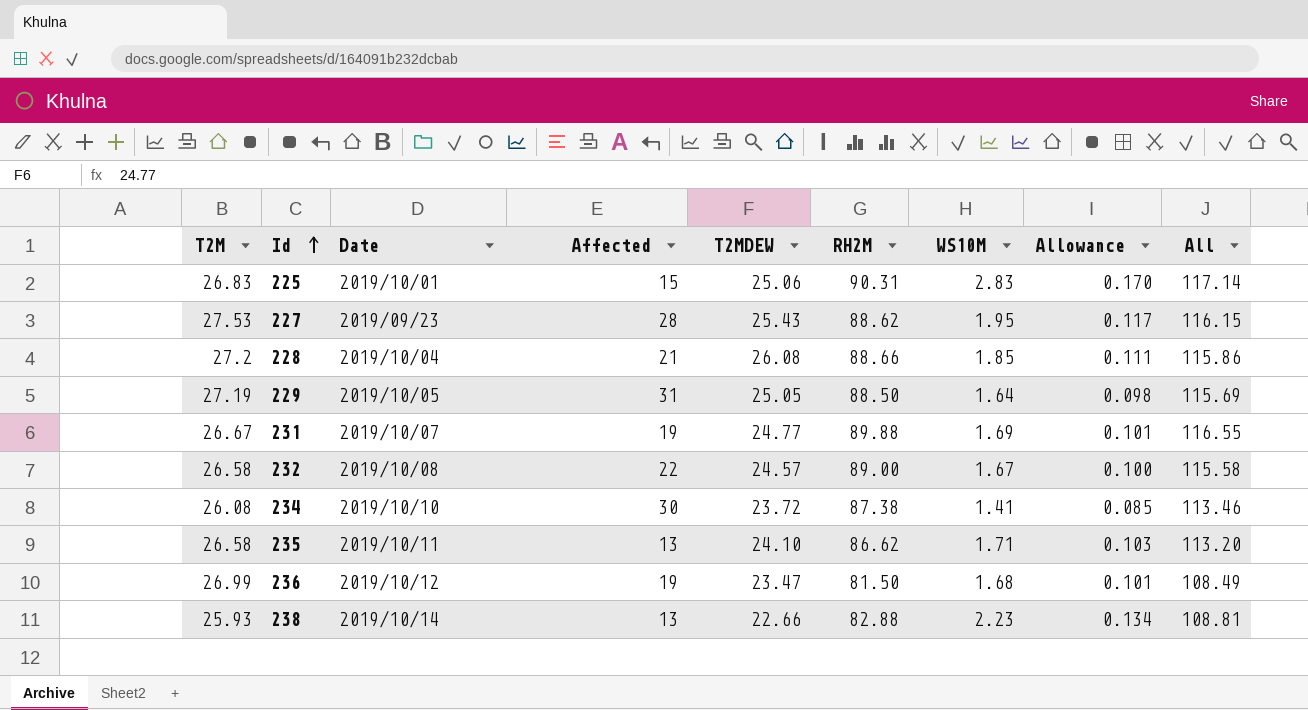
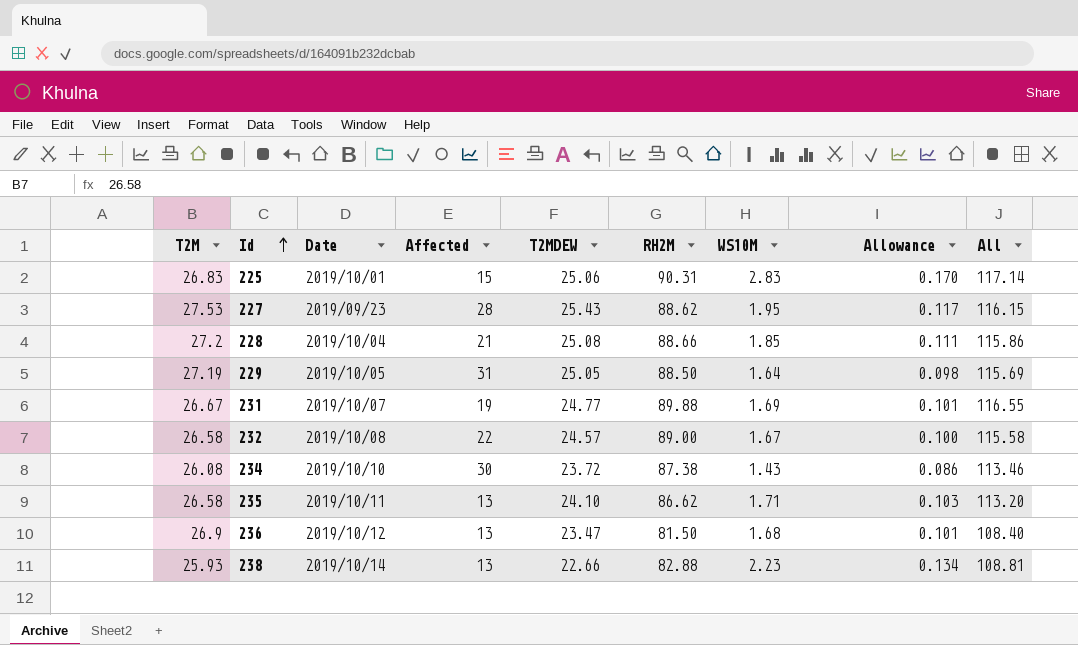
228 | T2MDEW: 26.08 -> 25.08
234 | WS10M: 1.41 -> 1.43
234 | Allowance: 0.085 -> 0.086
236 | T2M: 26.99 -> 26.9
236 | Affected: 19 -> 13
236 | All: 108.49 -> 108.40

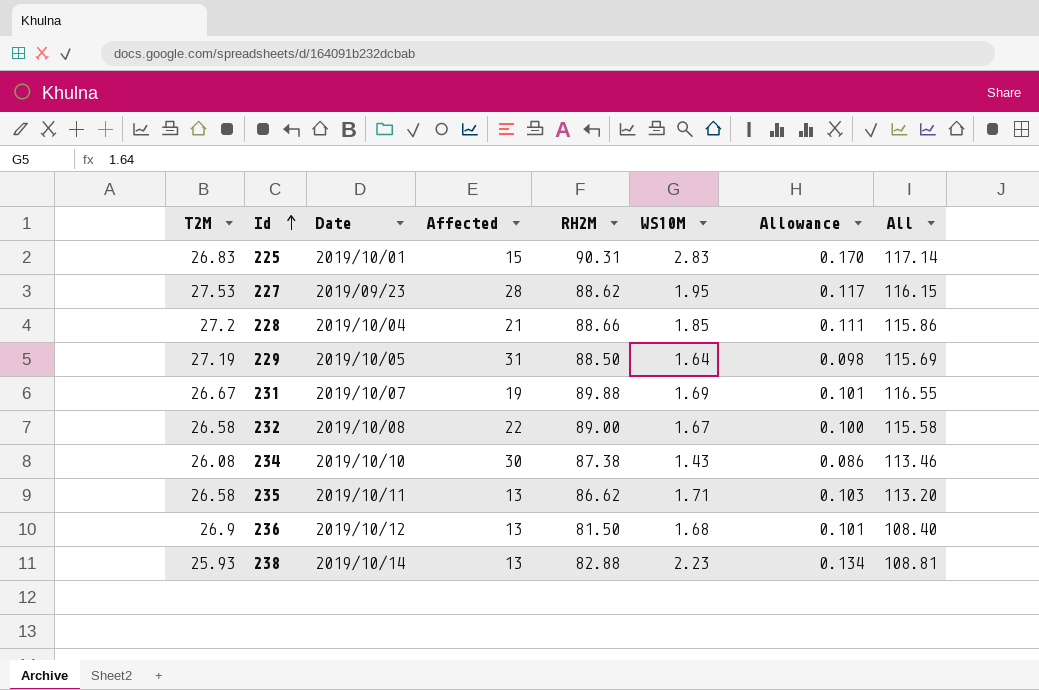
column T2MDEW | position: 5 -> none

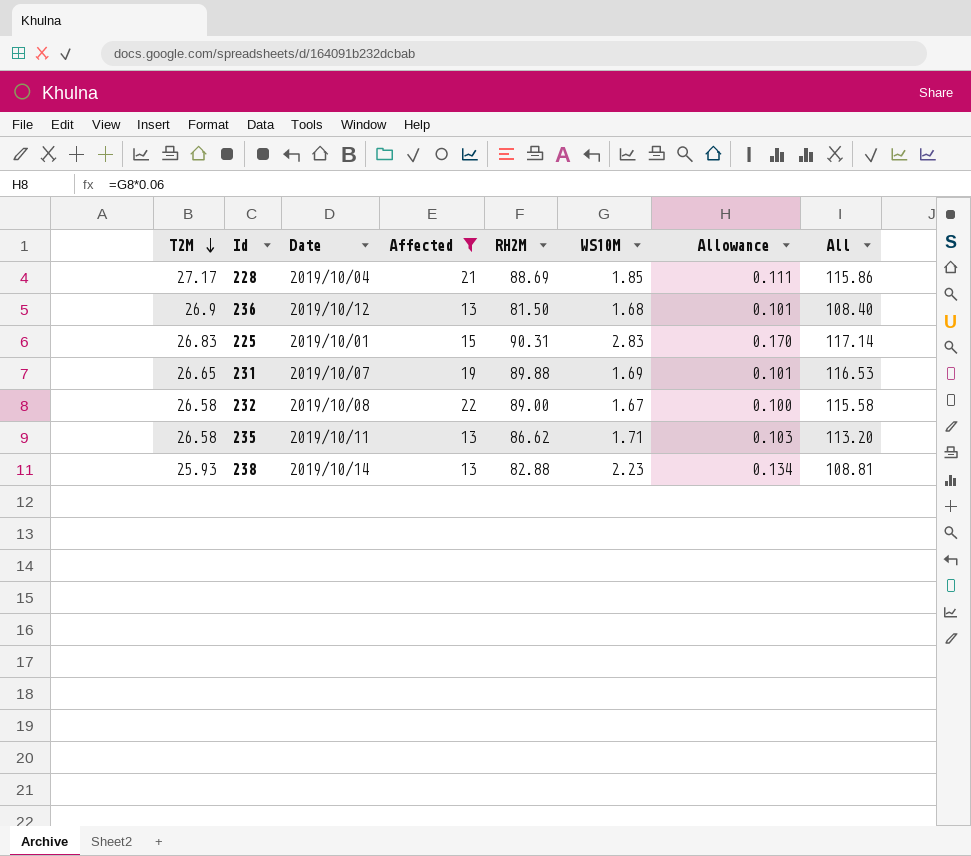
filter: none -> Affected <= 22
row order: Id ascending -> T2M descending
228 | T2M: 27.2 -> 27.17
228 | RH2M: 88.66 -> 88.69
231 | T2M: 26.67 -> 26.65
231 | All: 116.55 -> 116.53

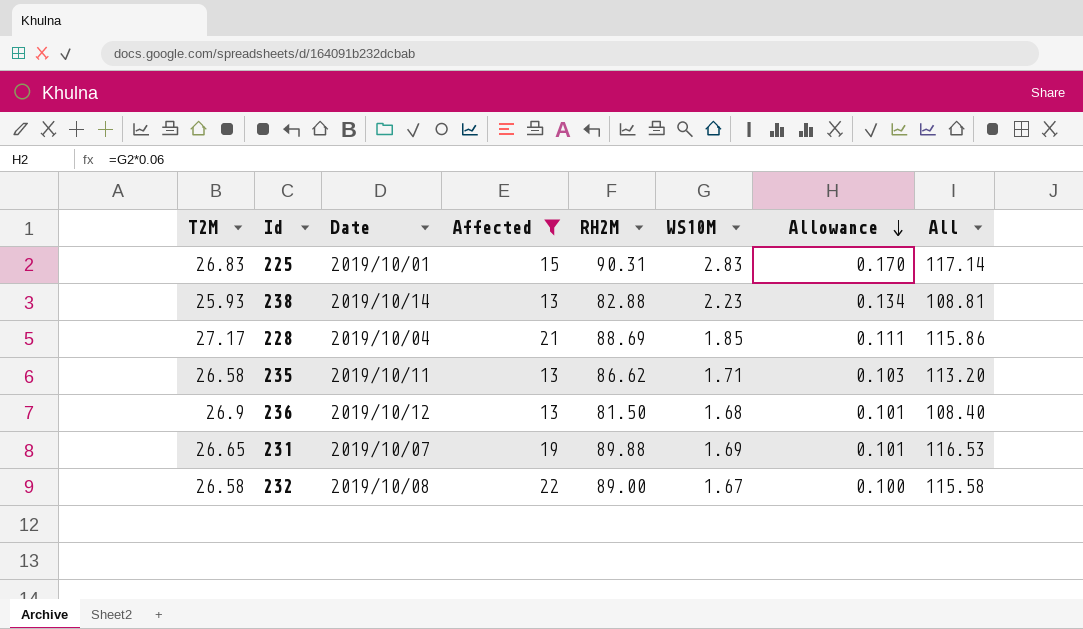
row order: T2M descending -> Allowance descending

